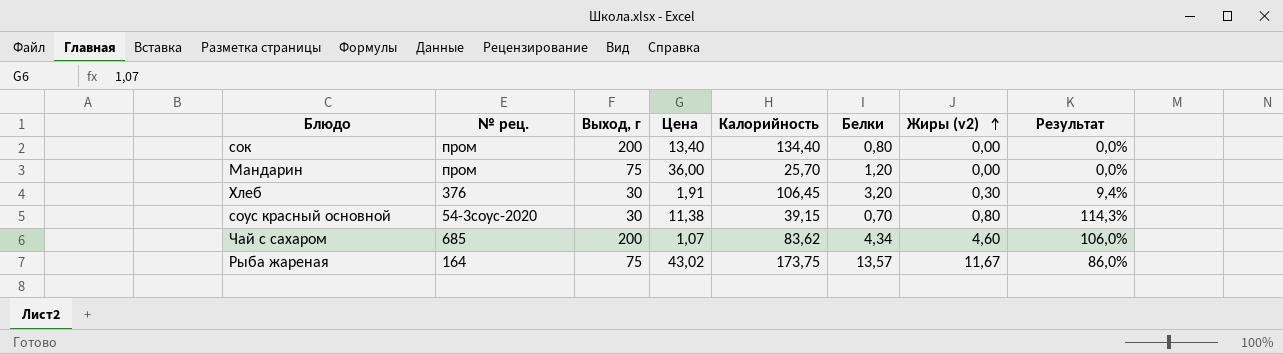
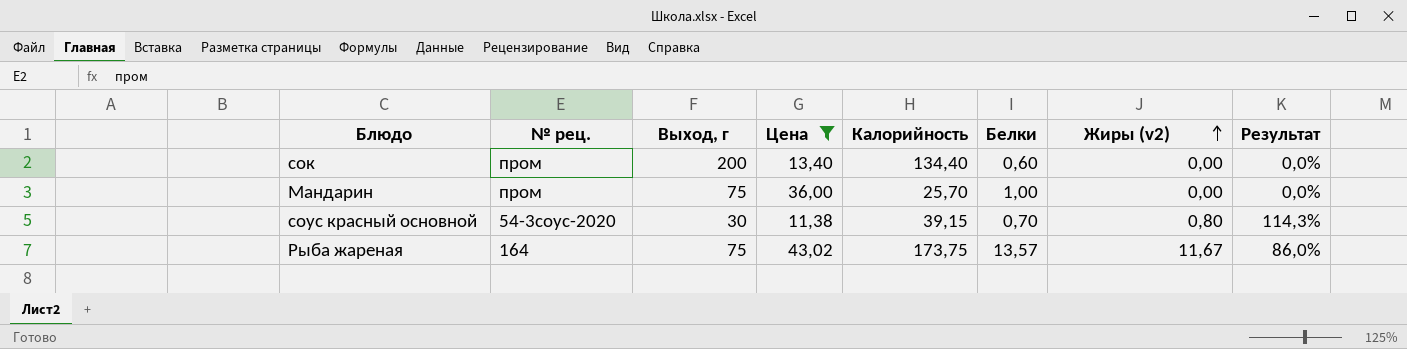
filter: none -> Цена >= 11,38
сок | Белки: 0,80 -> 0,60
Мандарин | Белки: 1,20 -> 1,00

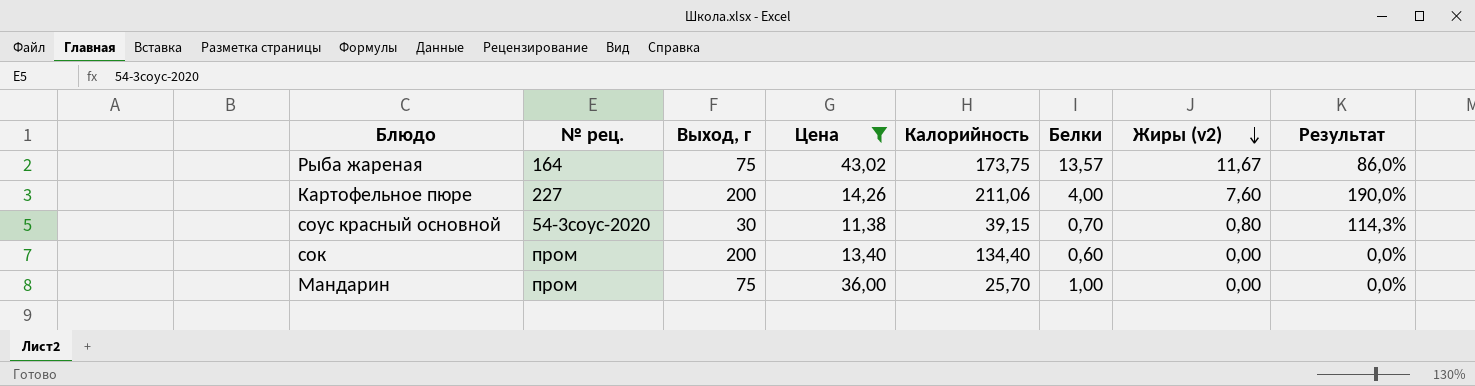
row order: Жиры (v2) ascending -> Жиры (v2) descending
row Картофельное пюре: none -> 227 | 200 | 14,26 | 211,06 | 4,00 | 7,60 | 190,0%

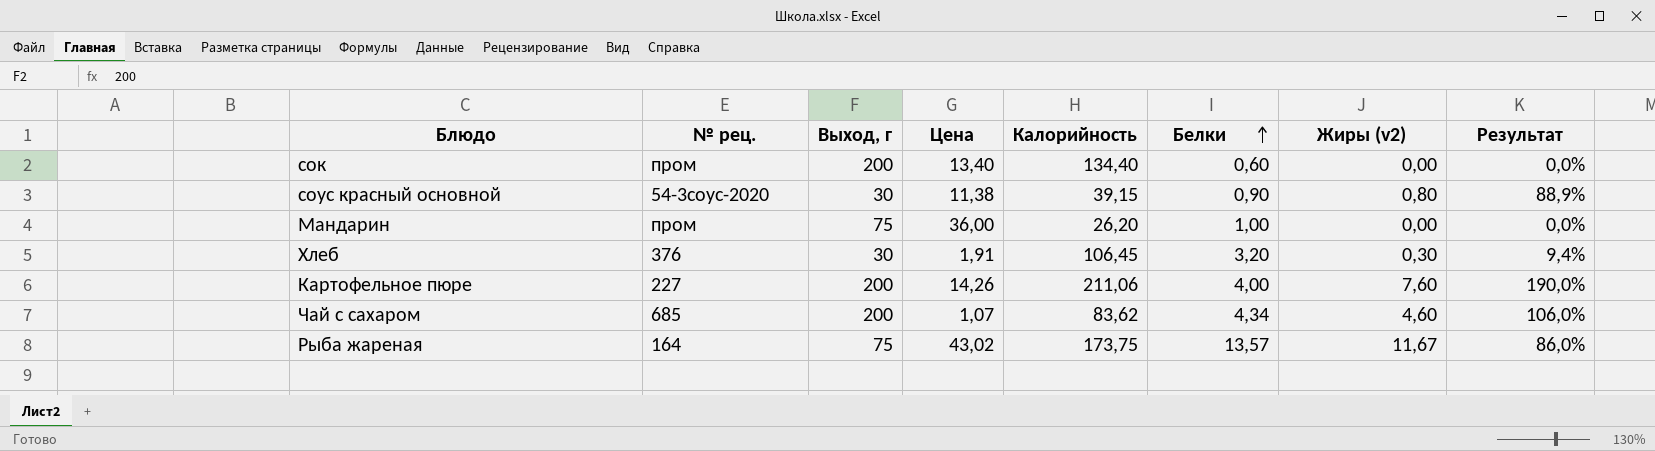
filter: Цена >= 11,38 -> none
row order: Жиры (v2) descending -> Белки ascending
соус красный основной | Белки: 0,70 -> 0,90
соус красный основной | Результат: 114,3% -> 88,9%
Мандарин | Калорийность: 25,70 -> 26,20

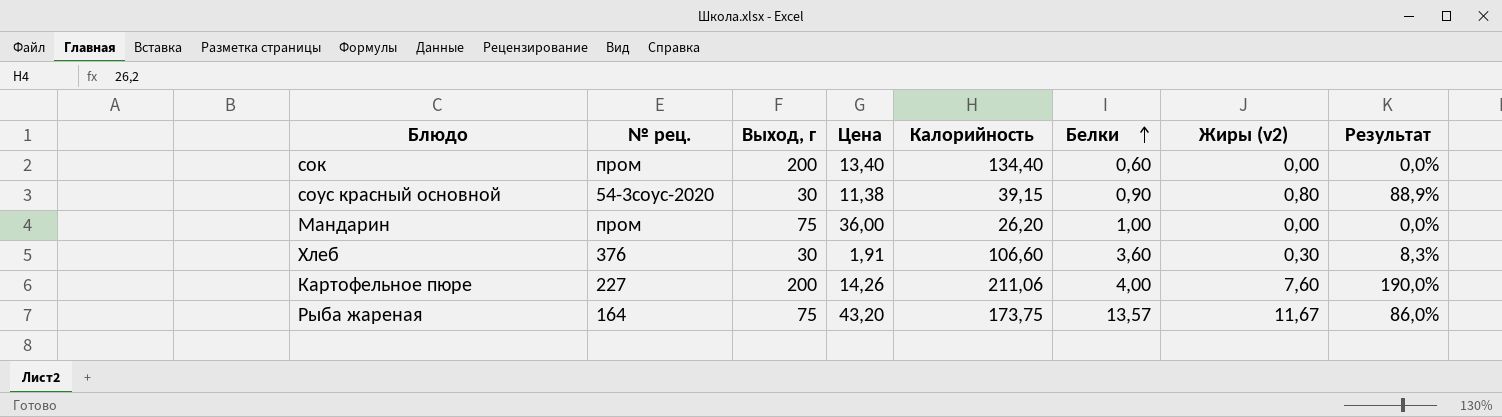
row Чай с сахаром: 685 | 200 | 1,07 | 83,62 | 4,34 | 4,60 | 106,0% -> none
Хлеб | Калорийность: 106,45 -> 106,60
Хлеб | Белки: 3,20 -> 3,60
Хлеб | Результат: 9,4% -> 8,3%
Рыба жареная | Цена: 43,02 -> 43,20

